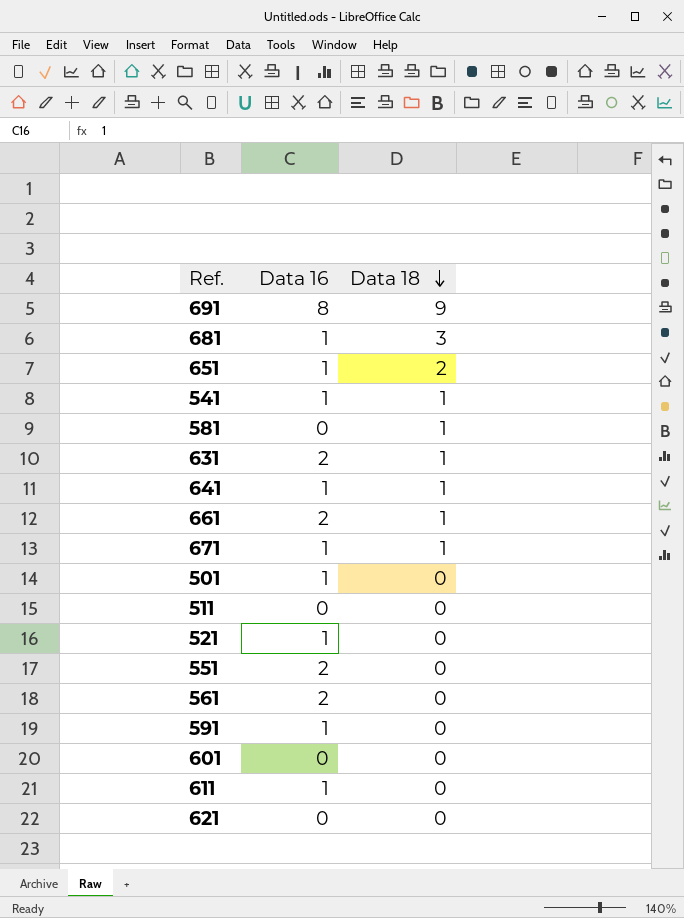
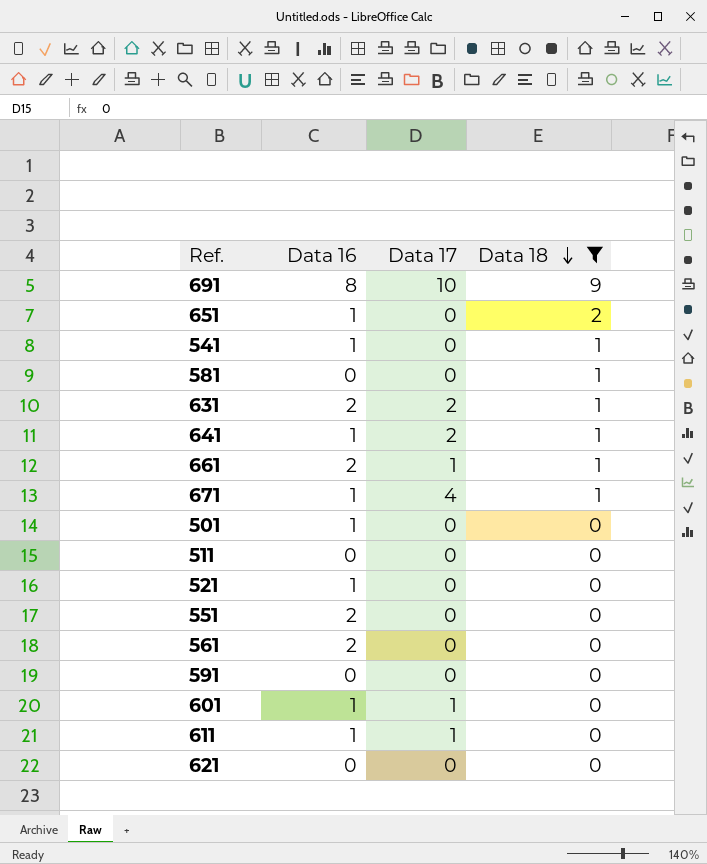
filter: none -> Data 18 != 3
column Data 17 | position: none -> 3
591 | Data 16: 1 -> 0
601 | Data 16: 0 -> 1

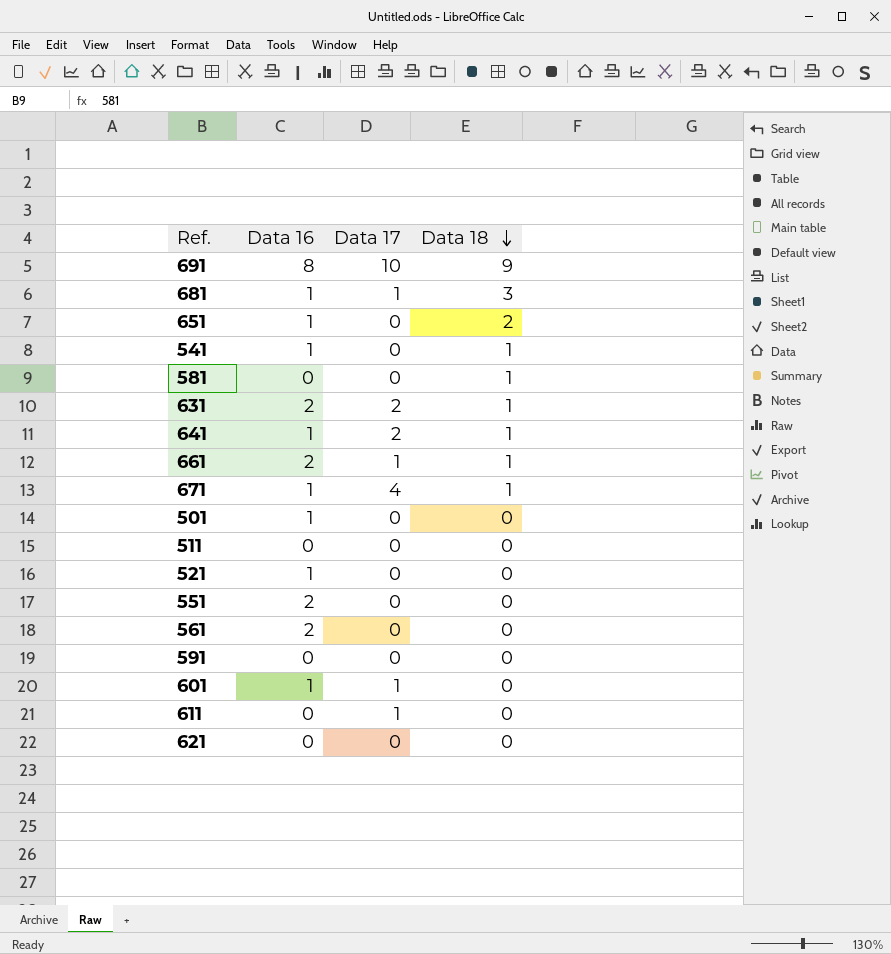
filter: Data 18 != 3 -> none
611 | Data 16: 1 -> 0

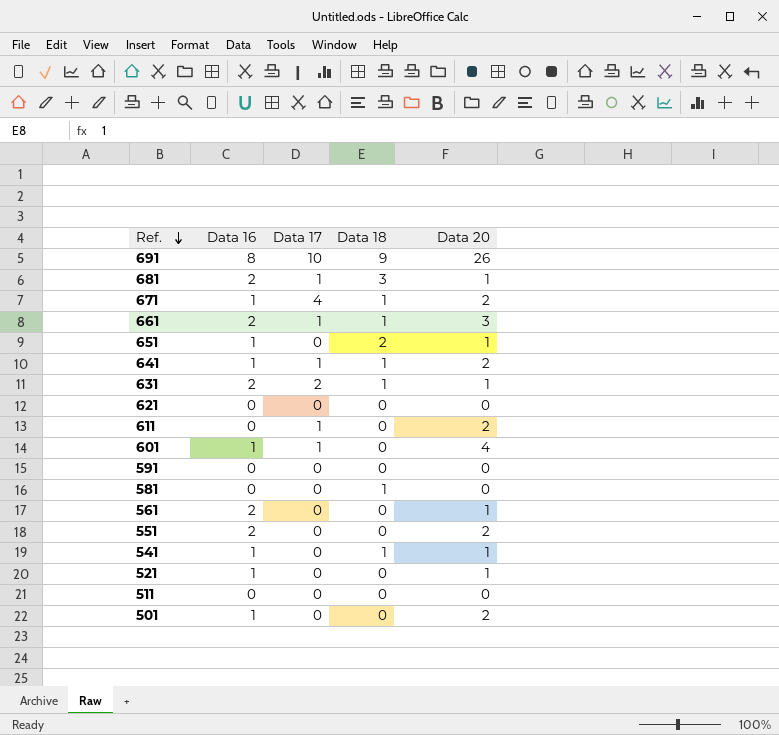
row order: Data 18 descending -> Ref. descending
column Data 20 | position: none -> 5
681 | Data 16: 1 -> 2
641 | Data 17: 2 -> 1

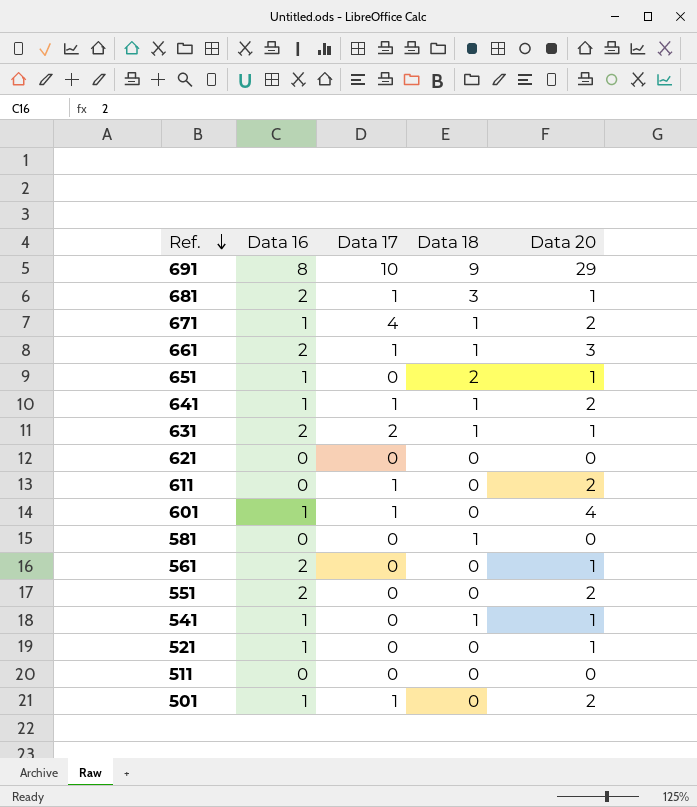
row 591: 0 | 0 | 0 | 0 -> none
691 | Data 20: 26 -> 29
501 | Data 17: 0 -> 1

